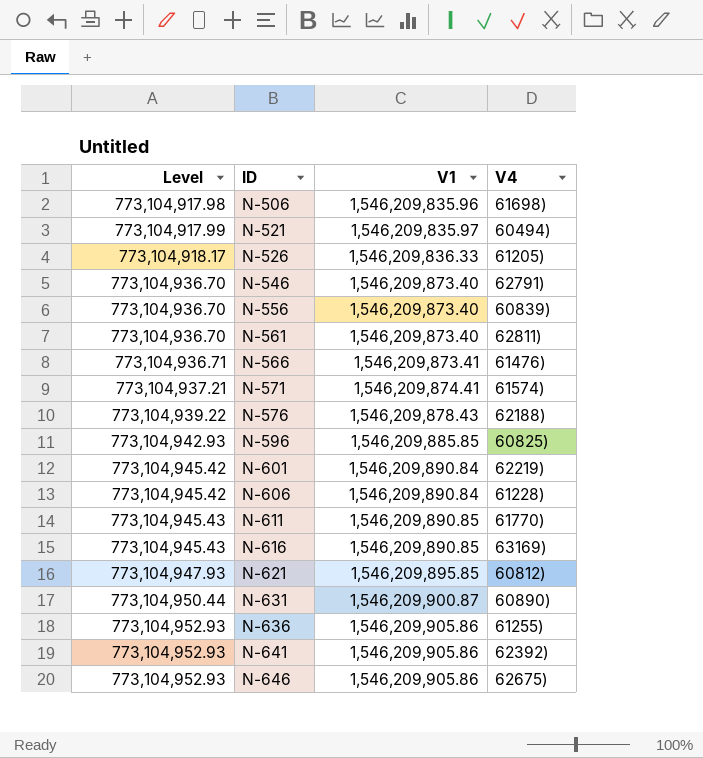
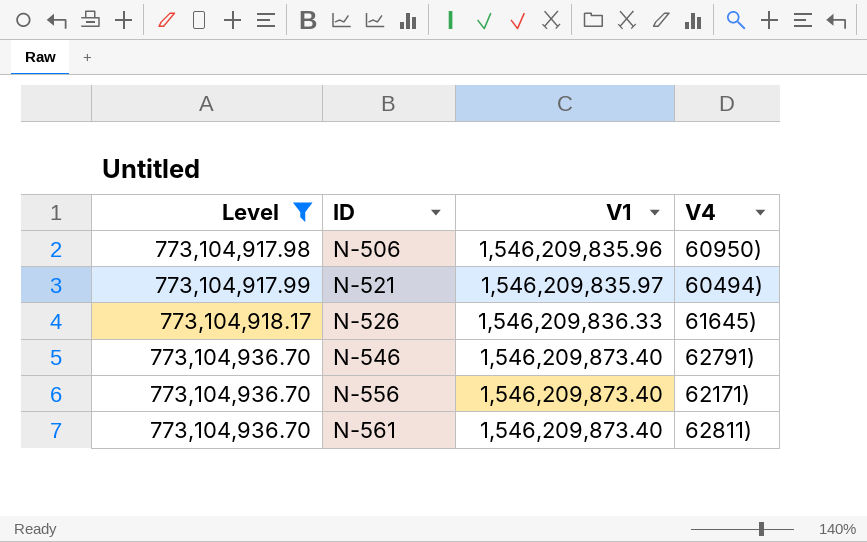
filter: none -> Level <= 773,104,936.70
N-506 | V4: 61698) -> 60950)
N-526 | V4: 61205) -> 61645)
N-556 | V4: 60839) -> 62171)

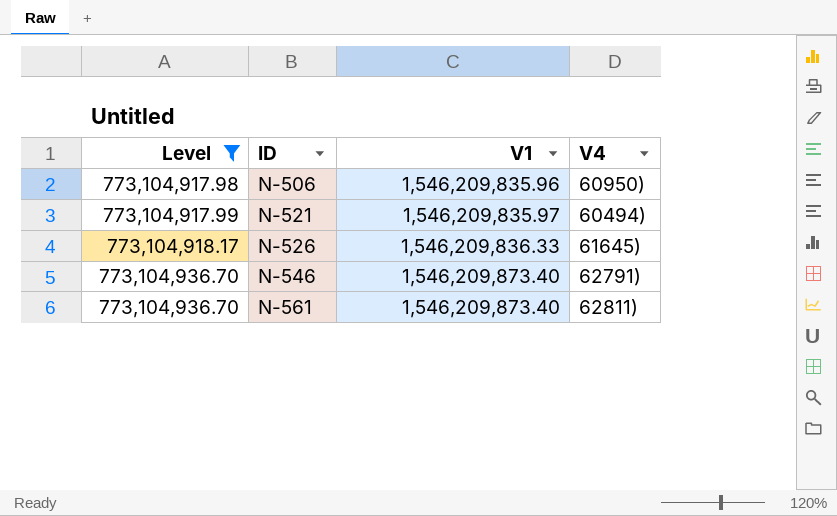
row N-556: 773,104,936.70 | 1,546,209,873.40 | 62171) -> none

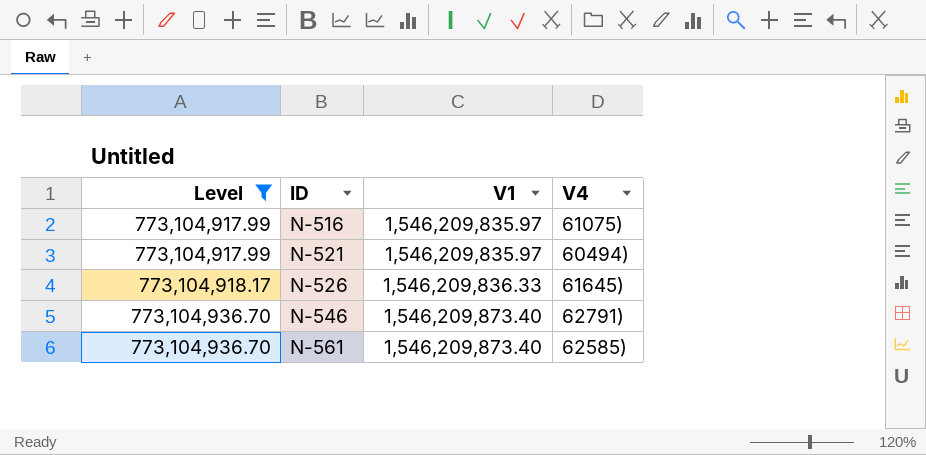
row N-506: 773,104,917.98 | 1,546,209,835.96 | 60950) -> none
row N-516: none -> 773,104,917.99 | 1,546,209,835.97 | 61075)
N-561 | V4: 62811) -> 62585)

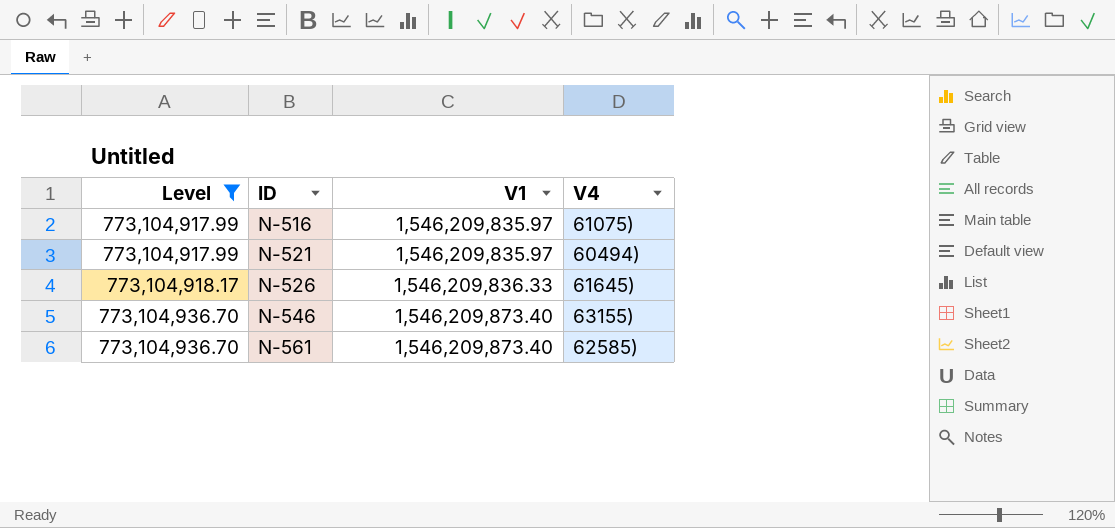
N-546 | V4: 62791) -> 63155)

